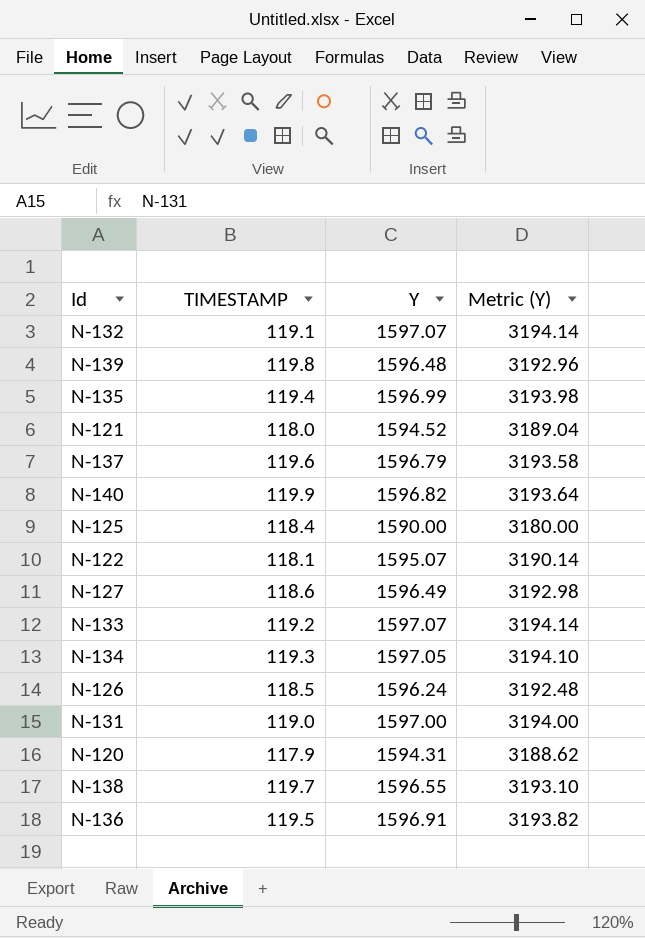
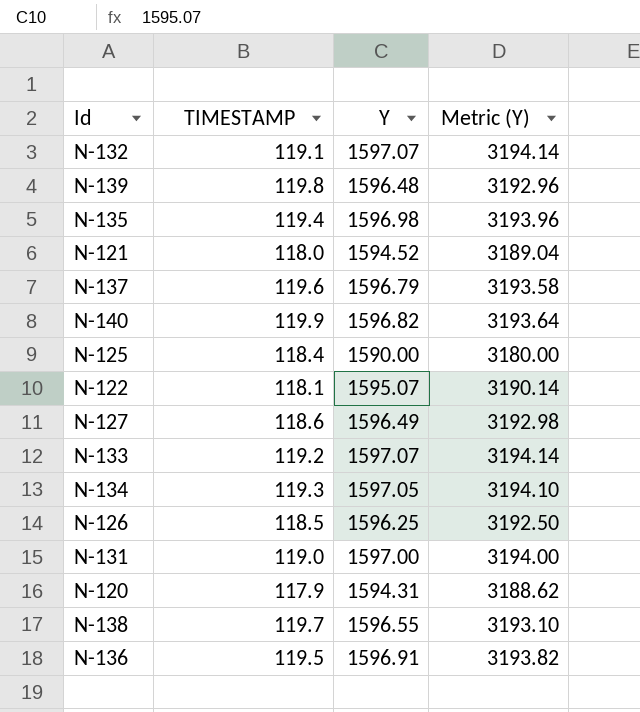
N-135 | Y: 1596.99 -> 1596.98
N-135 | Metric (Y): 3193.98 -> 3193.96
N-126 | Y: 1596.24 -> 1596.25
N-126 | Metric (Y): 3192.48 -> 3192.50

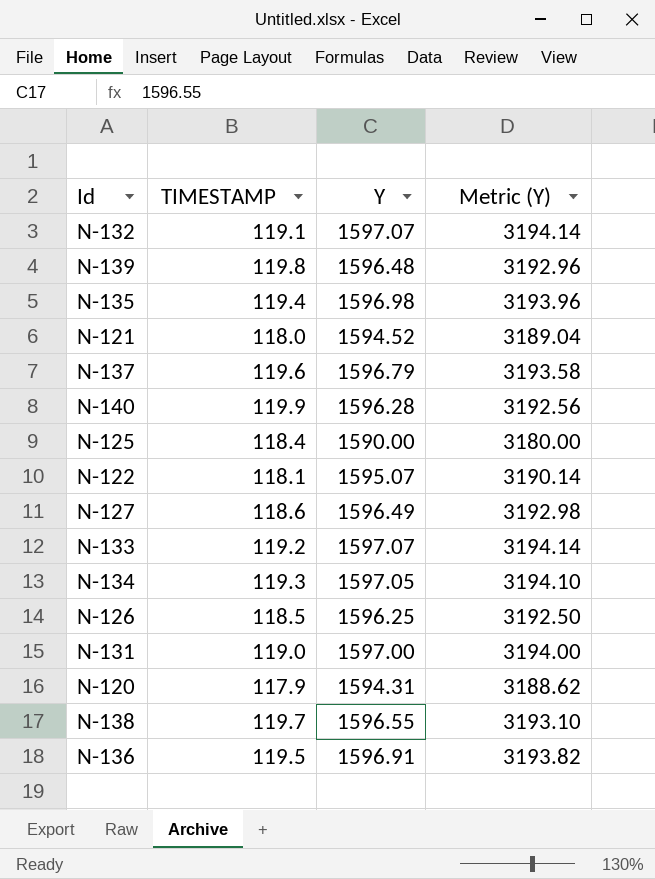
N-140 | Y: 1596.82 -> 1596.28
N-140 | Metric (Y): 3193.64 -> 3192.56

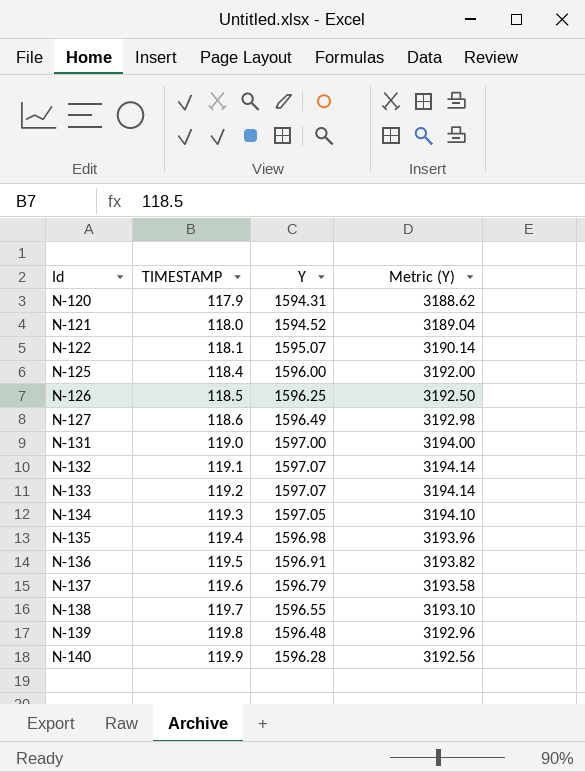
row order: none -> Id ascending
N-125 | Y: 1590.00 -> 1596.00
N-125 | Metric (Y): 3180.00 -> 3192.00

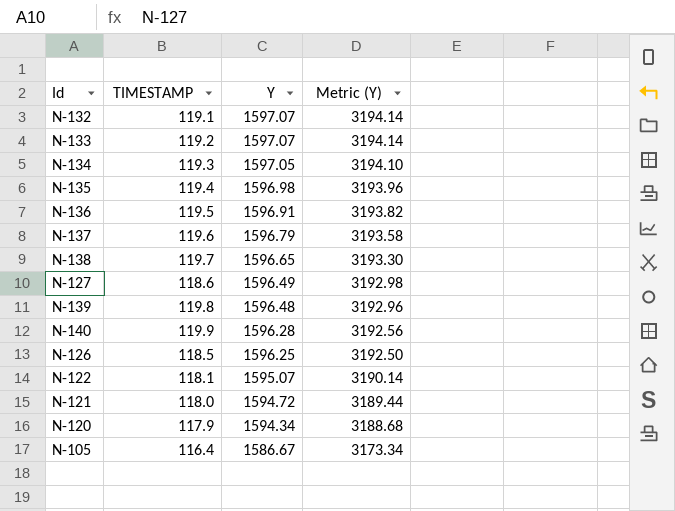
row order: Id ascending -> Y descending
row N-125: 118.4 | 1596.00 | 3192.00 -> none
row N-131: 119.0 | 1597.00 | 3194.00 -> none
N-138 | Y: 1596.55 -> 1596.65
N-138 | Metric (Y): 3193.10 -> 3193.30
N-121 | Y: 1594.52 -> 1594.72
N-121 | Metric (Y): 3189.04 -> 3189.44
N-120 | Y: 1594.31 -> 1594.34
N-120 | Metric (Y): 3188.62 -> 3188.68
row N-105: none -> 116.4 | 1586.67 | 3173.34

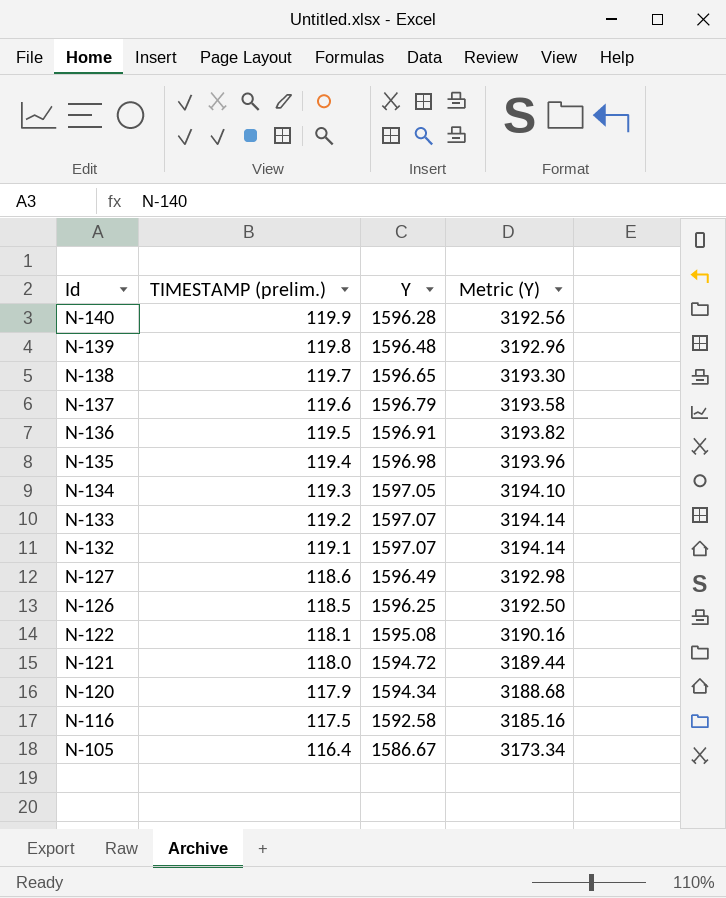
row order: Y descending -> Id descending
column name: TIMESTAMP -> TIMESTAMP (prelim.)
N-122 | Y: 1595.07 -> 1595.08
N-122 | Metric (Y): 3190.14 -> 3190.16
row N-116: none -> 117.5 | 1592.58 | 3185.16

